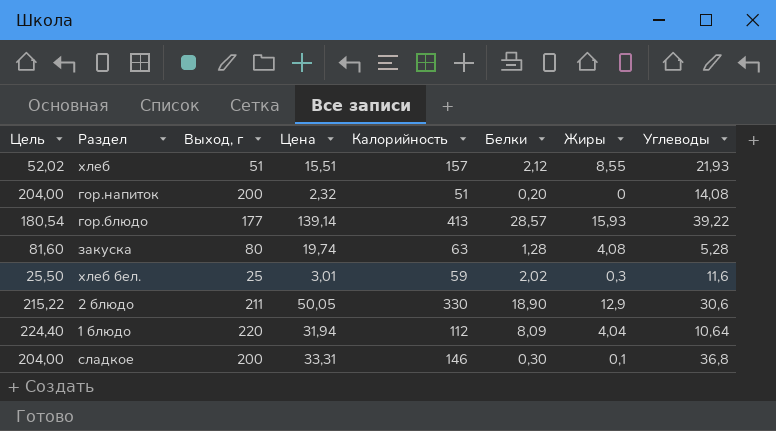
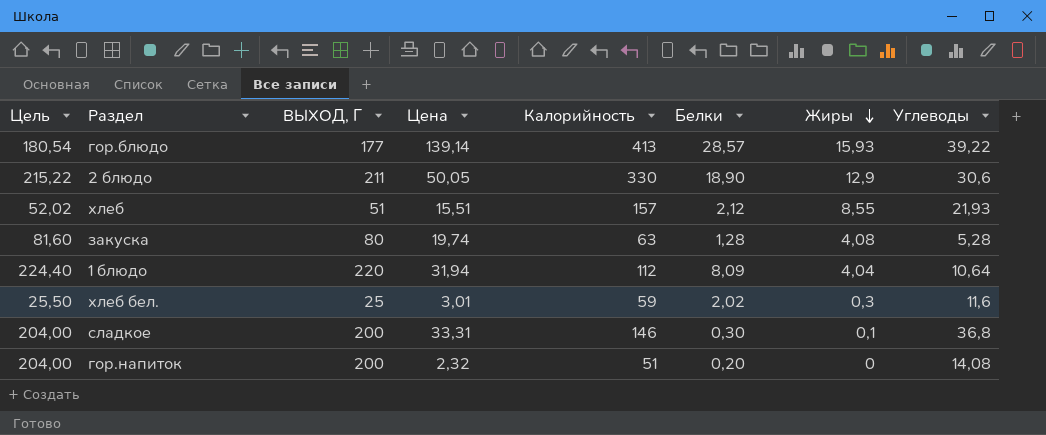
row order: none -> Жиры descending
column name: Выход, г -> ВЫХОД, Г

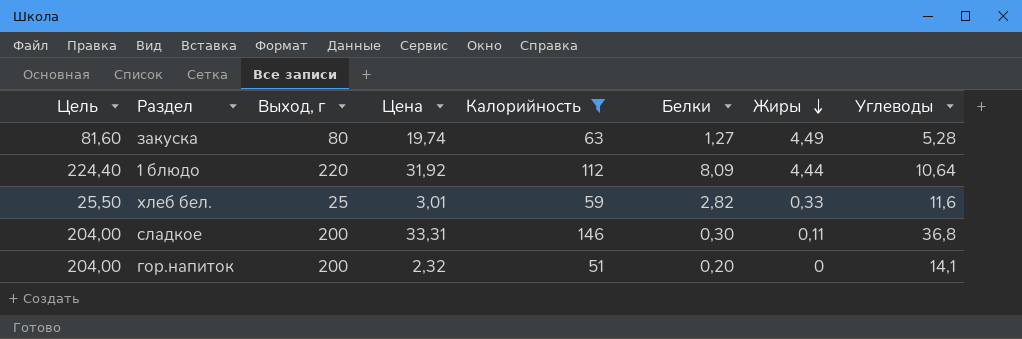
filter: none -> Калорийность <= 146
column name: ВЫХОД, Г -> Выход, г
закуска | Белки: 1,28 -> 1,27
закуска | Жиры: 4,08 -> 4,49
1 блюдо | Цена: 31,94 -> 31,92
1 блюдо | Жиры: 4,04 -> 4,44
хлеб бел. | Белки: 2,02 -> 2,82
хлеб бел. | Жиры: 0,3 -> 0,33
сладкое | Жиры: 0,1 -> 0,11
гор.напиток | Углеводы: 14,08 -> 14,1

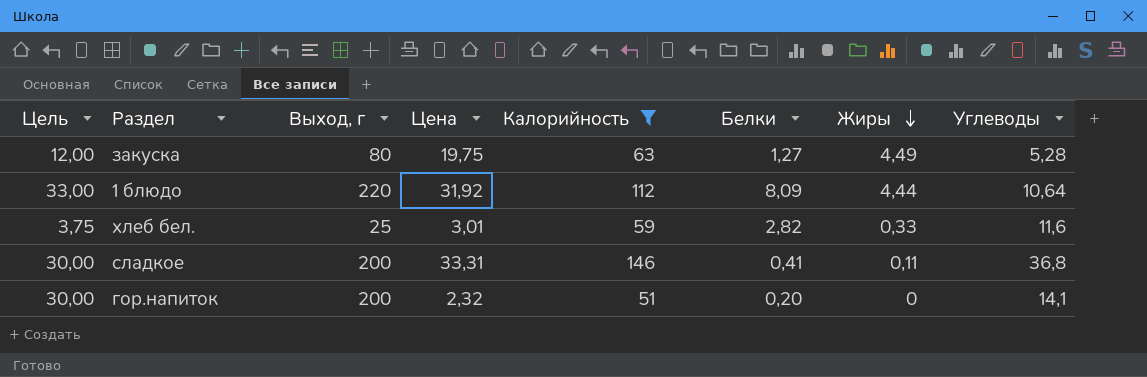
column Цель | formula: [Выход, г] * 1,02 -> [Выход, г] * 0,15
закуска | Цена: 19,74 -> 19,75
сладкое | Белки: 0,30 -> 0,41

